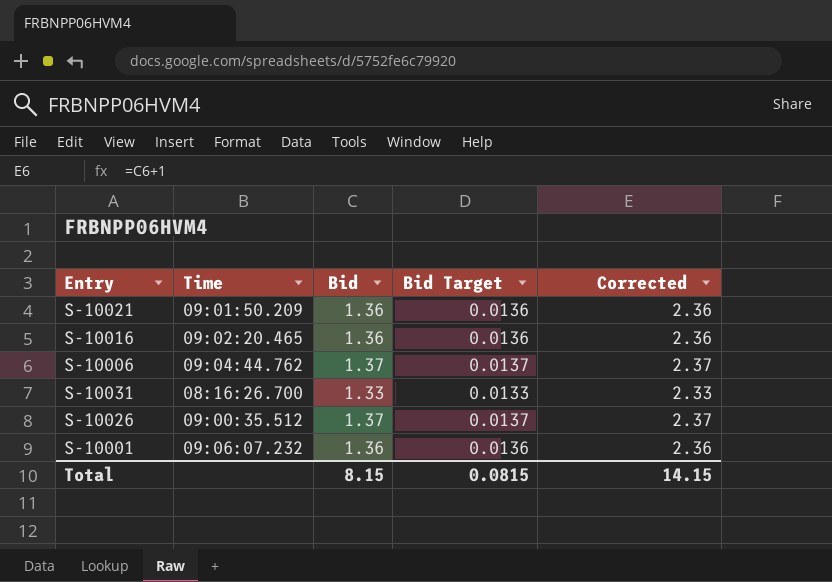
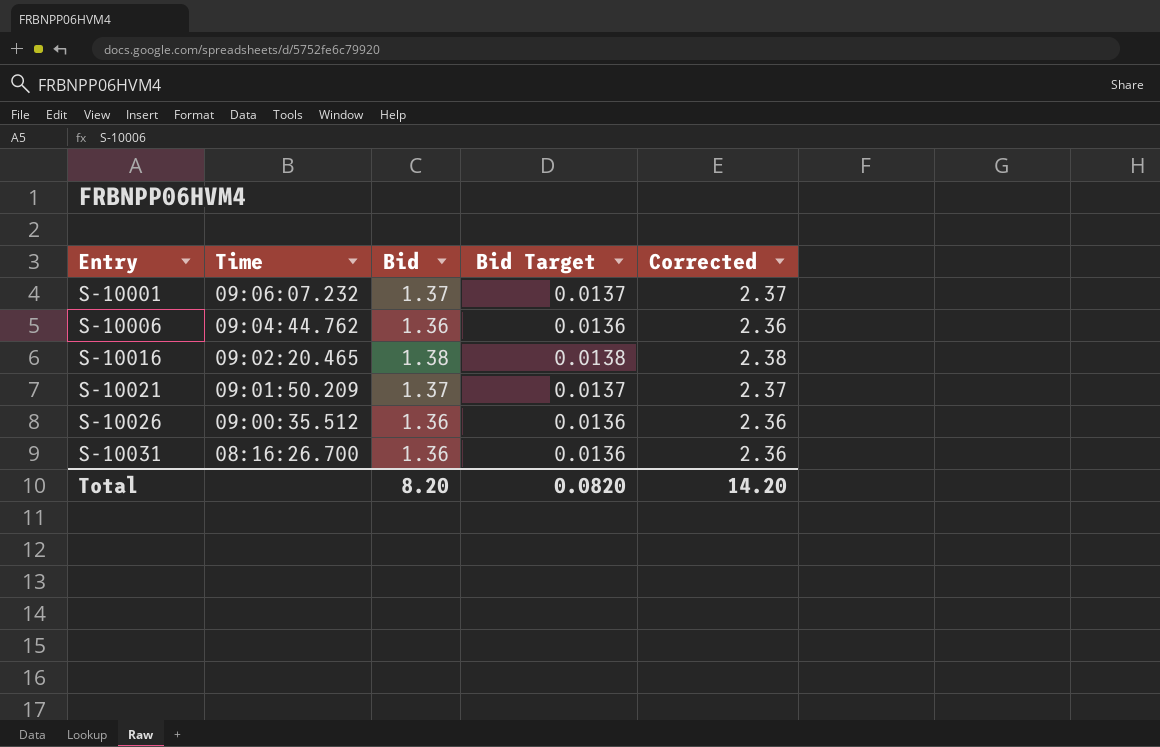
row order: none -> Entry ascending
S-10001 | Bid: 1.36 -> 1.37
S-10001 | Bid Target: 0.0136 -> 0.0137
S-10001 | Corrected: 2.36 -> 2.37
S-10006 | Bid: 1.37 -> 1.36
S-10006 | Bid Target: 0.0137 -> 0.0136
S-10006 | Corrected: 2.37 -> 2.36
S-10016 | Bid: 1.36 -> 1.38
S-10016 | Bid Target: 0.0136 -> 0.0138
S-10016 | Corrected: 2.36 -> 2.38
S-10021 | Bid: 1.36 -> 1.37
S-10021 | Bid Target: 0.0136 -> 0.0137
S-10021 | Corrected: 2.36 -> 2.37
S-10026 | Bid: 1.37 -> 1.36
S-10026 | Bid Target: 0.0137 -> 0.0136
S-10026 | Corrected: 2.37 -> 2.36
S-10031 | Bid: 1.33 -> 1.36
S-10031 | Bid Target: 0.0133 -> 0.0136
S-10031 | Corrected: 2.33 -> 2.36
Total | Bid: 8.15 -> 8.20
Total | Bid Target: 0.0815 -> 0.0820
Total | Corrected: 14.15 -> 14.20

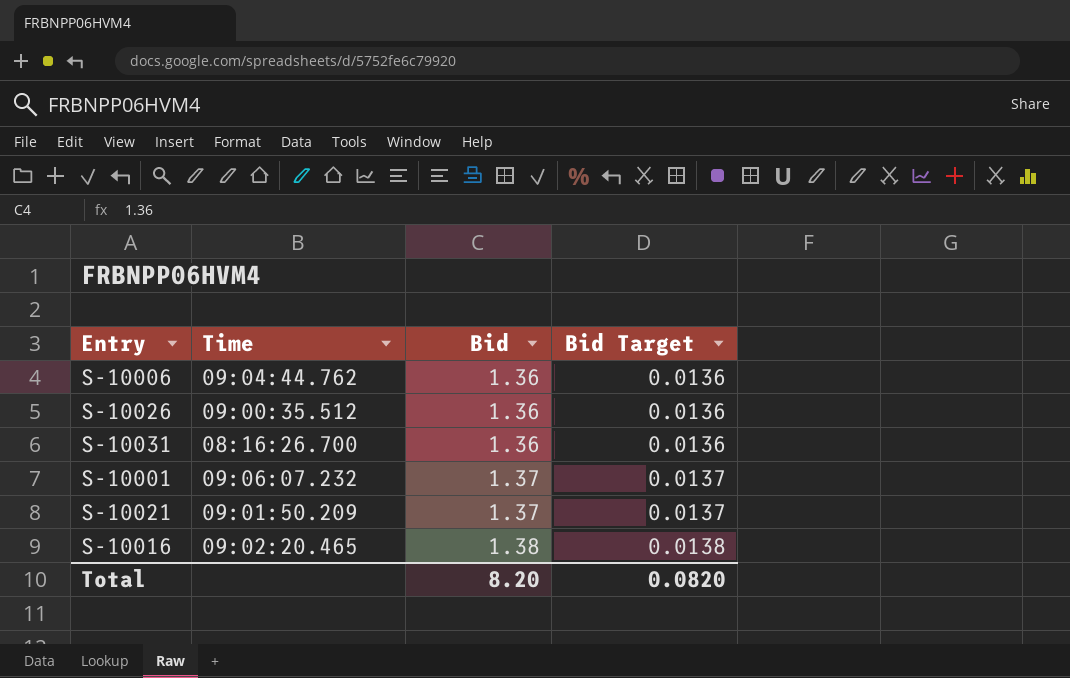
row order: Entry ascending -> Bid ascending
column Corrected | formula: [Bid] + 1 -> none

